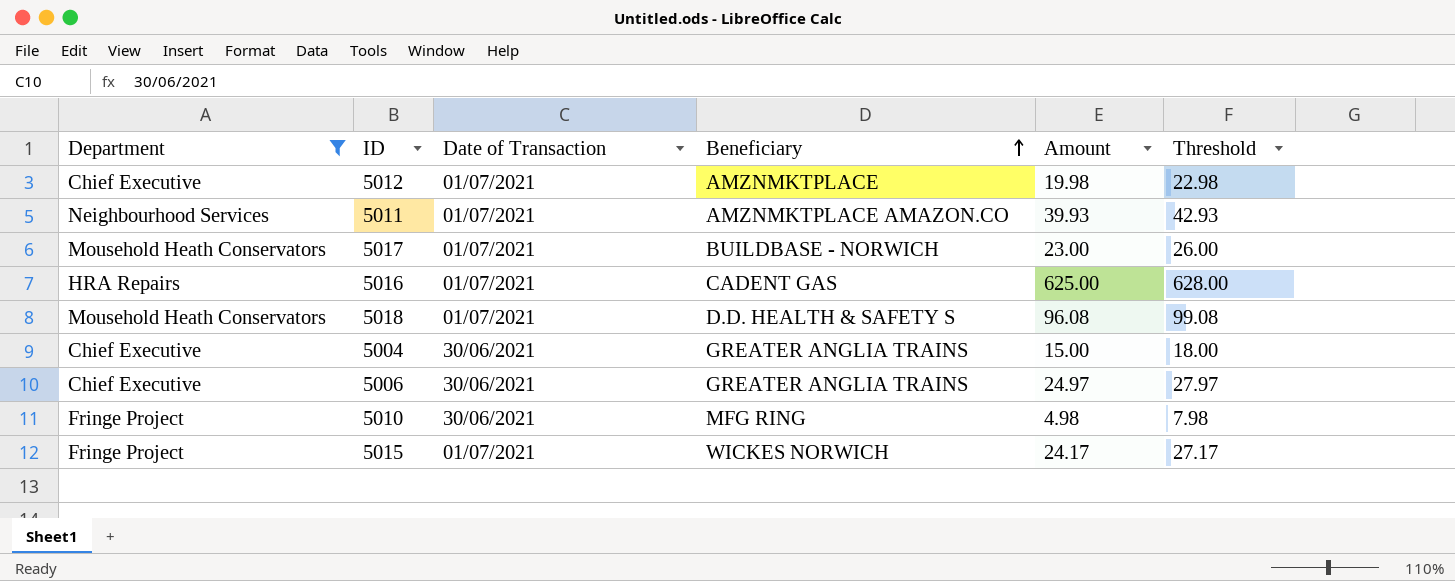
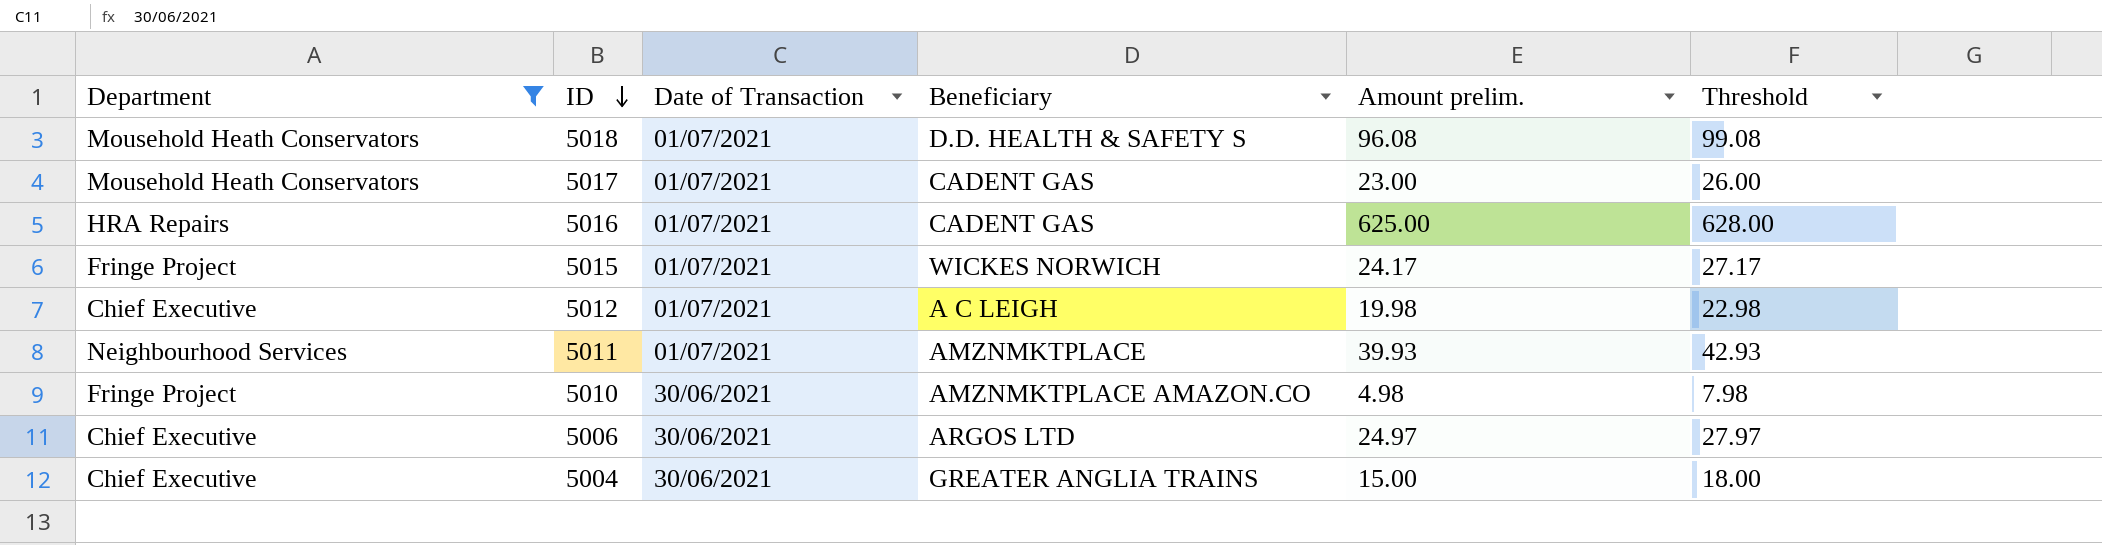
row order: Beneficiary ascending -> ID descending
column name: Amount -> Amount prelim.
5017 | Beneficiary: BUILDBASE - NORWICH -> CADENT GAS
5012 | Beneficiary: AMZNMKTPLACE -> A C LEIGH
5011 | Beneficiary: AMZNMKTPLACE AMAZON.CO -> AMZNMKTPLACE
5010 | Beneficiary: MFG RING -> AMZNMKTPLACE AMAZON.CO
5006 | Beneficiary: GREATER ANGLIA TRAINS -> ARGOS LTD

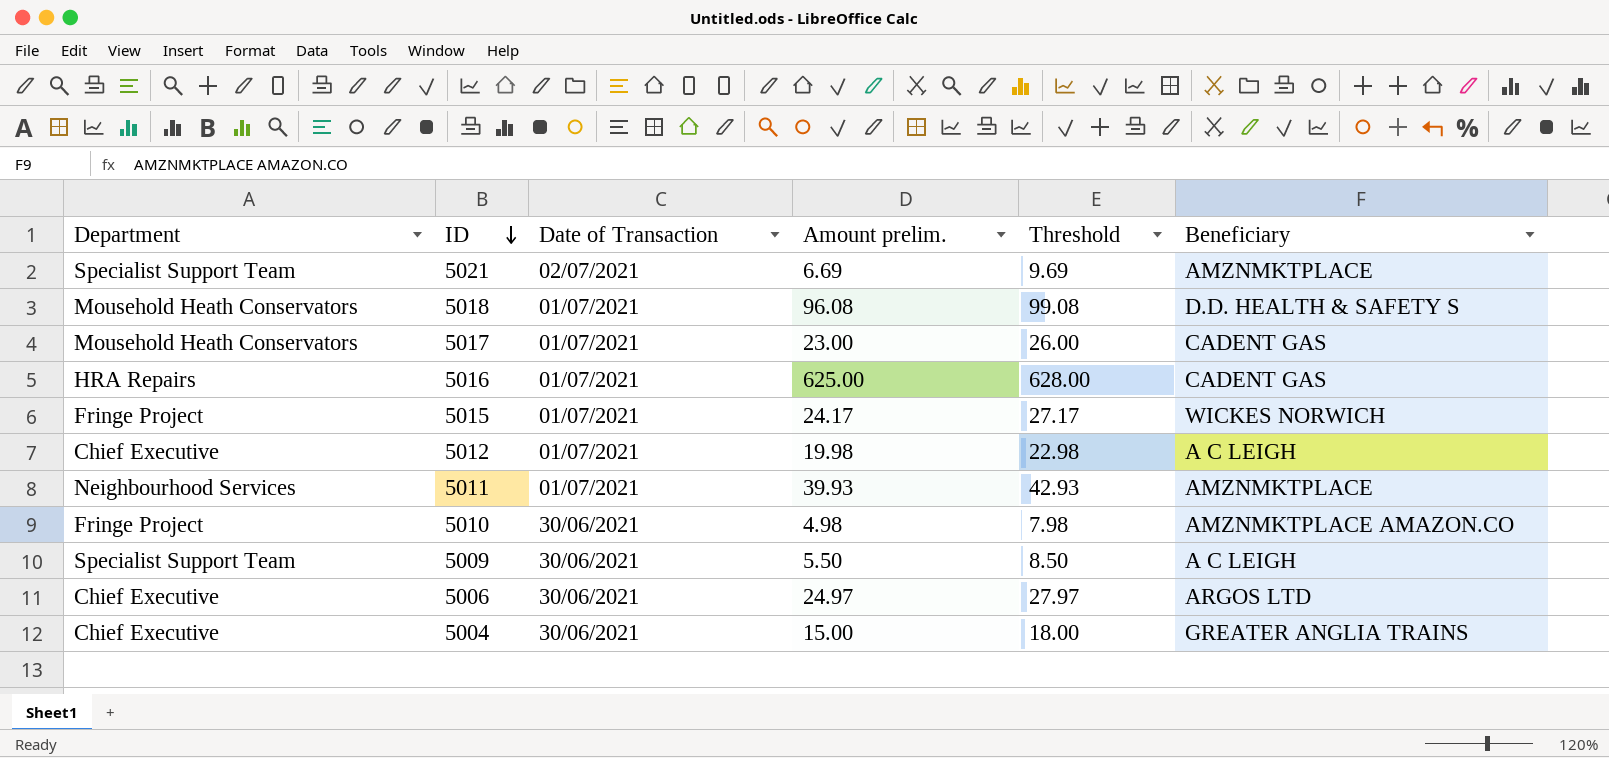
filter: Department != Specialist Support Team -> none
column Beneficiary | position: 4 -> 6

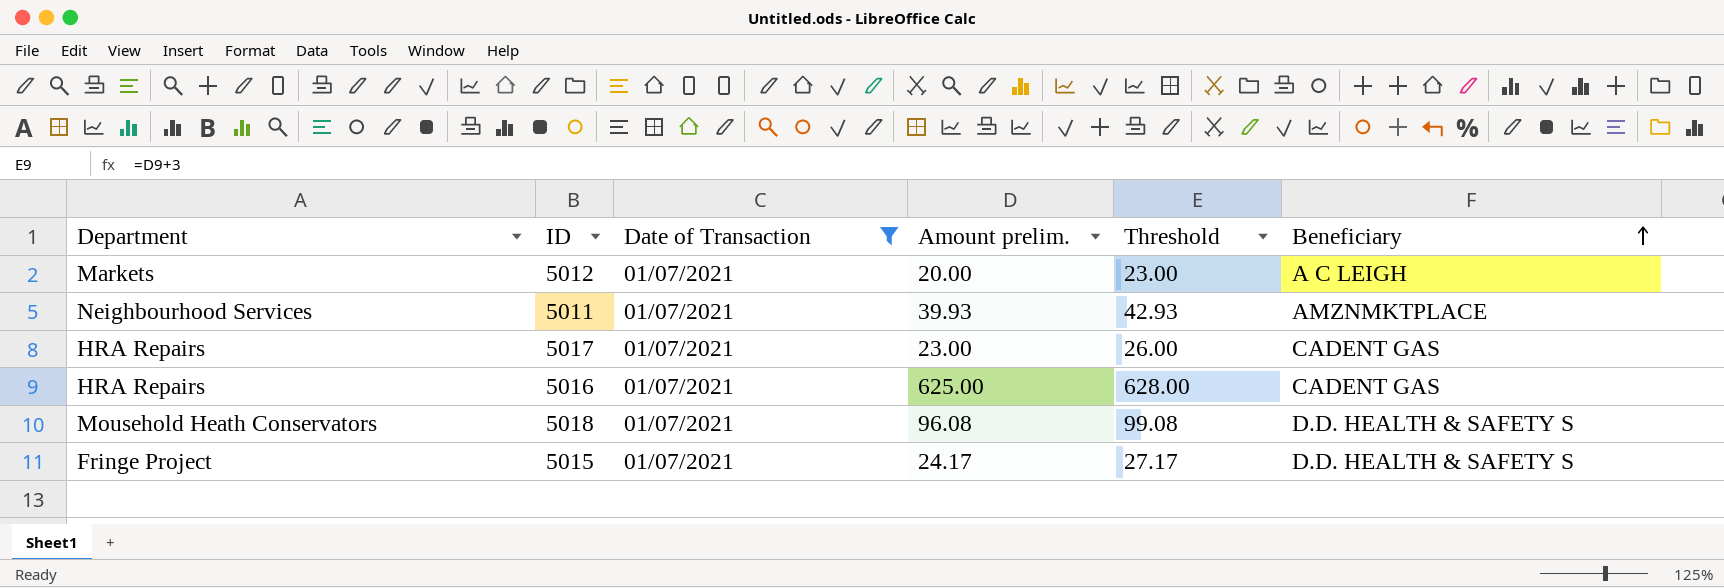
filter: none -> Date of Transaction = 01/07/2021
row order: ID descending -> Beneficiary ascending
5012 | Department: Chief Executive -> Markets
5012 | Amount prelim.: 19.98 -> 20.00
5012 | Threshold: 22.98 -> 23.00
5017 | Department: Mousehold Heath Conservators -> HRA Repairs
5015 | Beneficiary: WICKES NORWICH -> D.D. HEALTH & SAFETY S

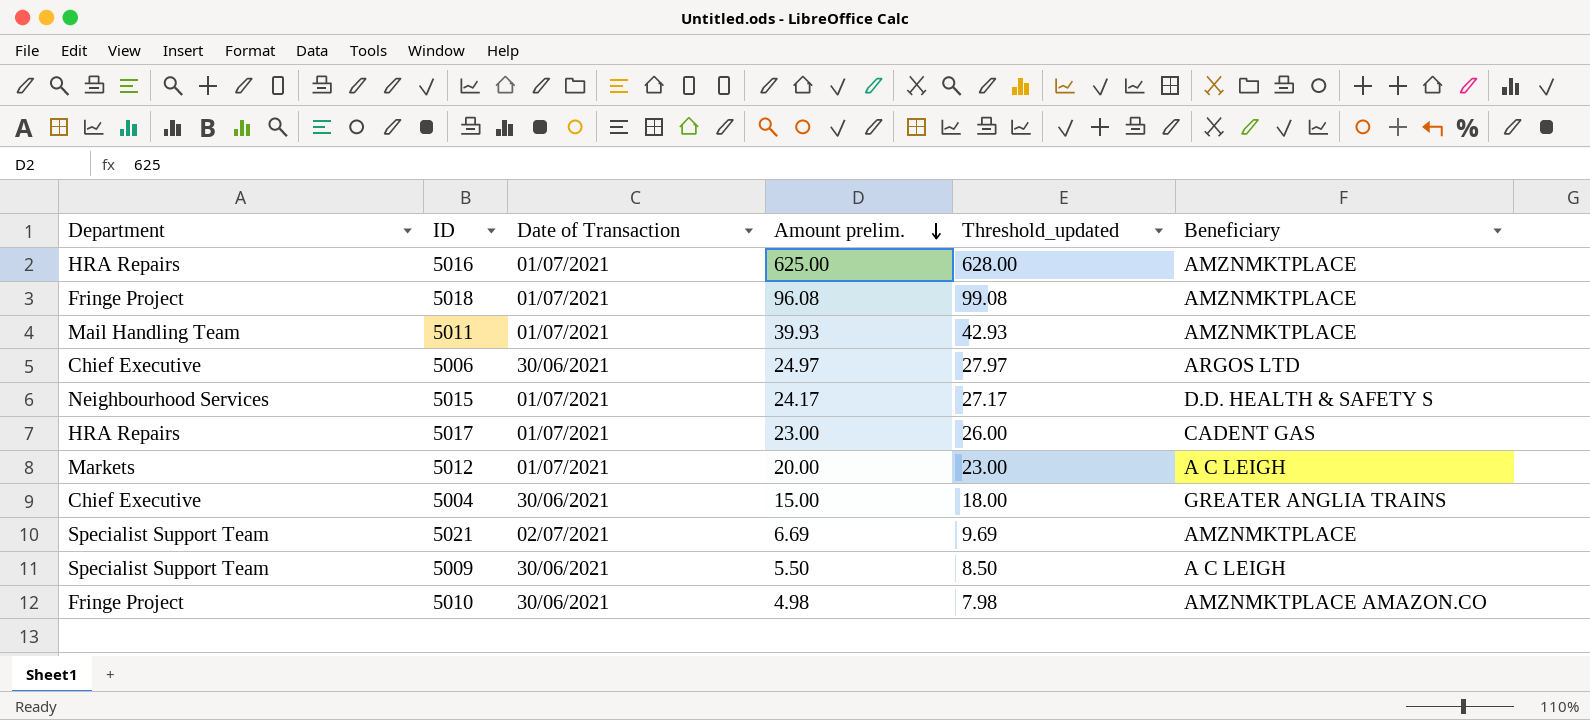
filter: Date of Transaction = 01/07/2021 -> none
row order: Beneficiary ascending -> Amount prelim. descending
column name: Threshold -> Threshold_updated
5016 | Beneficiary: CADENT GAS -> AMZNMKTPLACE
5018 | Department: Mousehold Heath Conservators -> Fringe Project
5018 | Beneficiary: D.D. HEALTH & SAFETY S -> AMZNMKTPLACE
5011 | Department: Neighbourhood Services -> Mail Handling Team
5015 | Department: Fringe Project -> Neighbourhood Services

